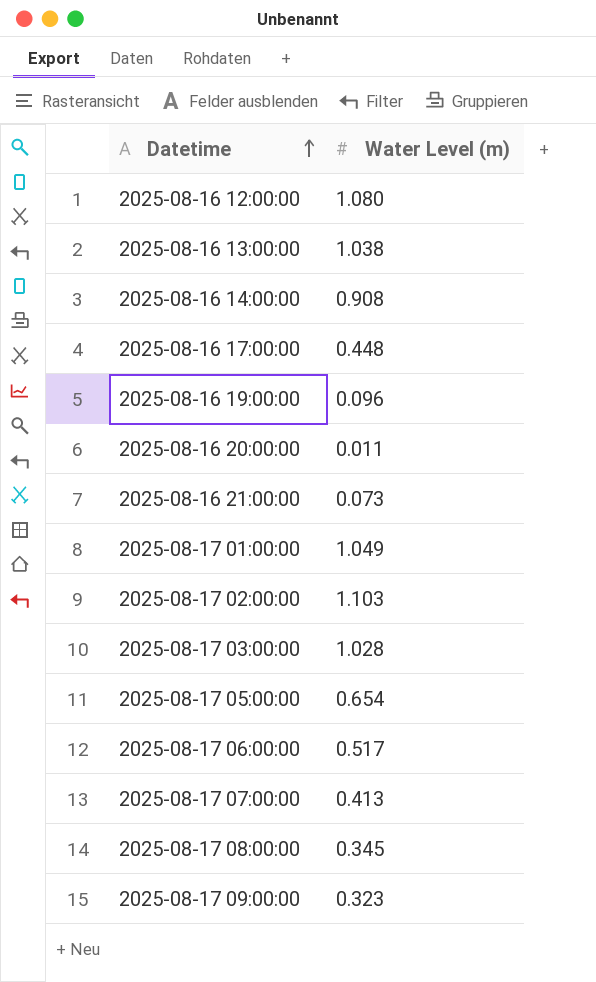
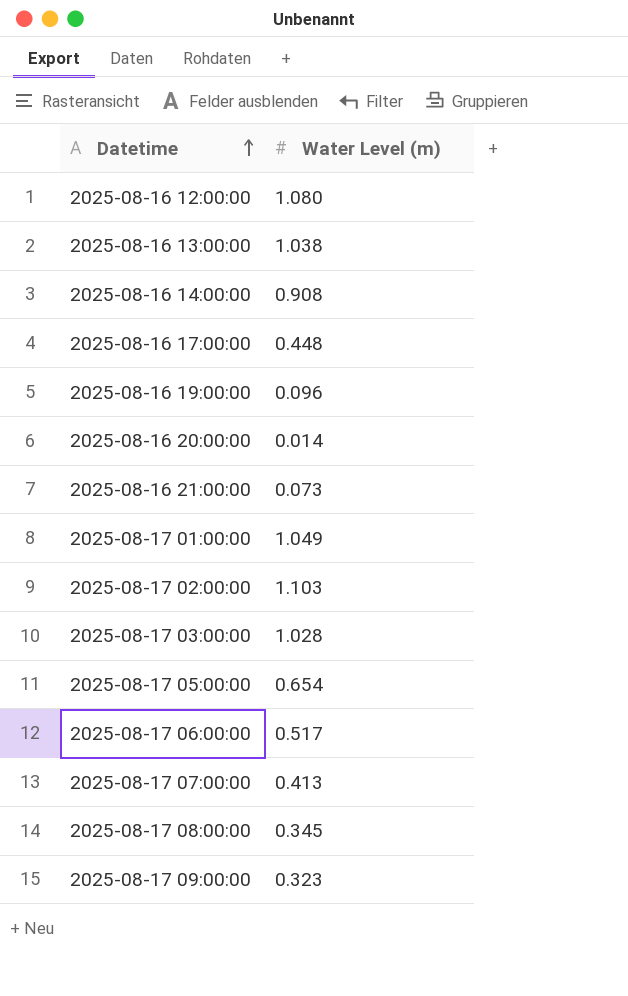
2025-08-16 20:00:00 | Water Level (m): 0.011 -> 0.014

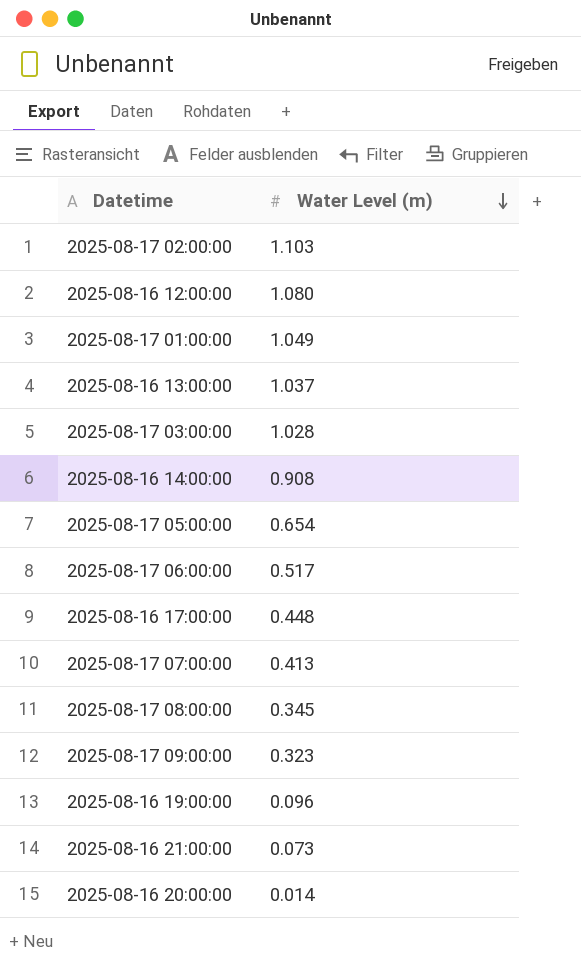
row order: Datetime ascending -> Water Level (m) descending
2025-08-16 13:00:00 | Water Level (m): 1.038 -> 1.037

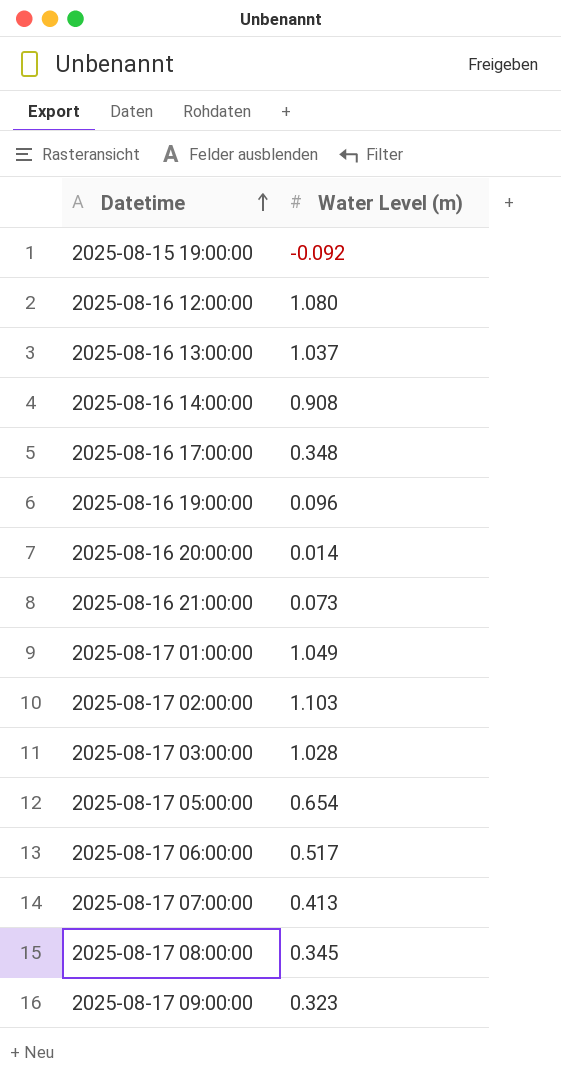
row order: Water Level (m) descending -> Datetime ascending
row 2025-08-15 19:00:00: none -> -0.092
2025-08-16 17:00:00 | Water Level (m): 0.448 -> 0.348

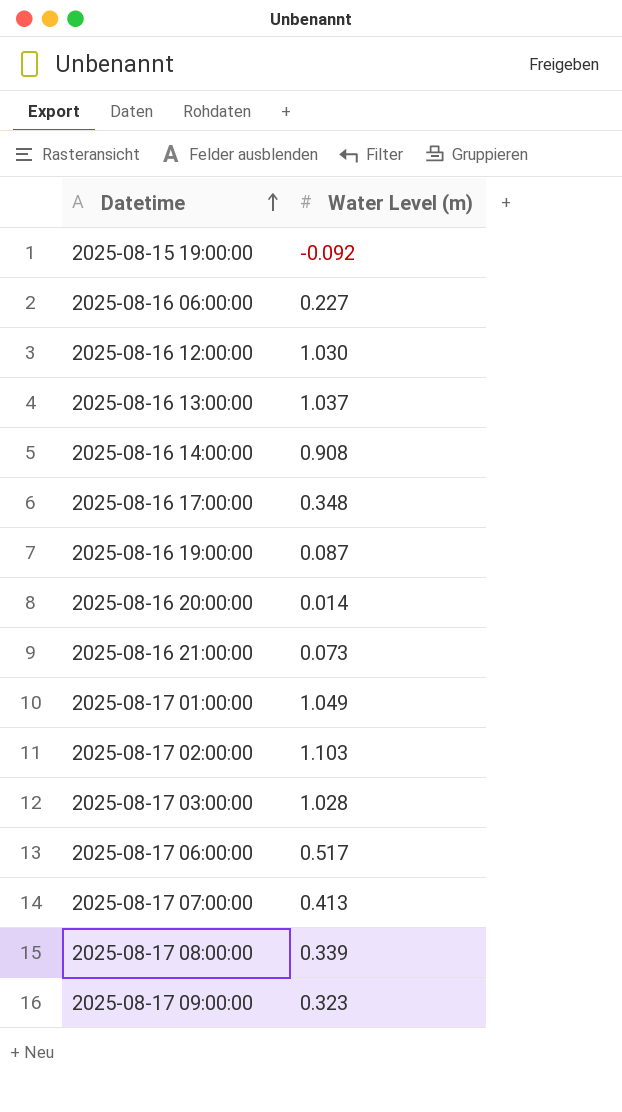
row 2025-08-17 05:00:00: 0.654 -> none
row 2025-08-16 06:00:00: none -> 0.227
2025-08-16 12:00:00 | Water Level (m): 1.080 -> 1.030
2025-08-16 19:00:00 | Water Level (m): 0.096 -> 0.087
2025-08-17 08:00:00 | Water Level (m): 0.345 -> 0.339

